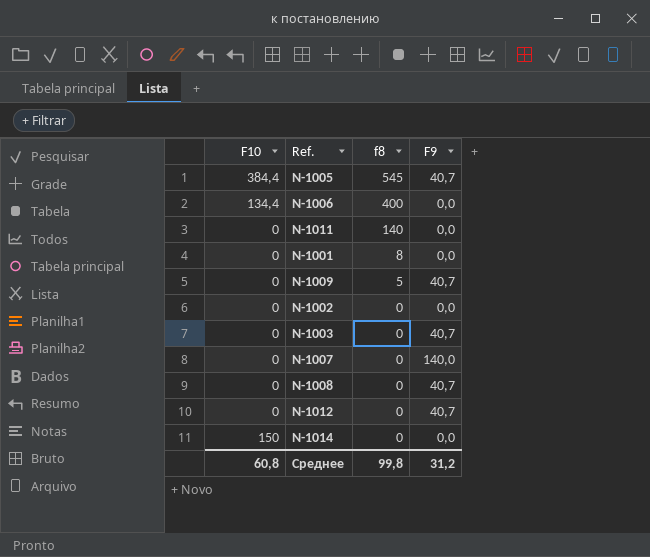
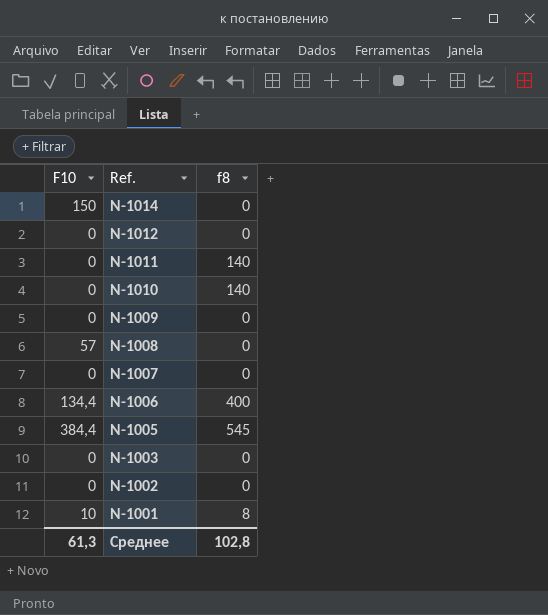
row order: f8 descending -> Ref. descending
column F9 | position: 4 -> none
row N-1010: none -> 0 | 140
N-1009 | f8: 5 -> 0
N-1008 | F10: 0 -> 57
N-1001 | F10: 0 -> 10
Среднее | F10: 60,8 -> 61,3
Среднее | f8: 99,8 -> 102,8

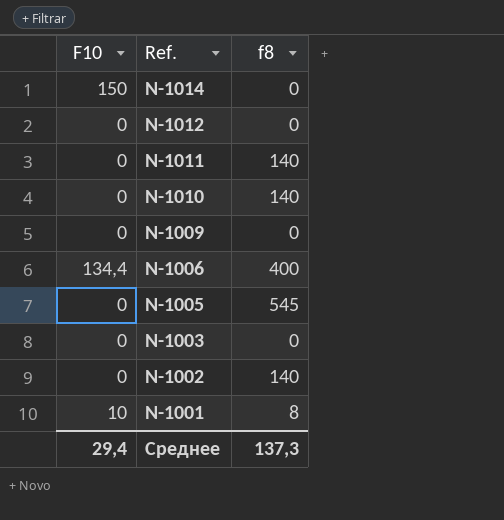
row N-1008: 57 | 0 -> none
row N-1007: 0 | 0 -> none
N-1005 | F10: 384,4 -> 0
N-1002 | f8: 0 -> 140
Среднее | F10: 61,3 -> 29,4
Среднее | f8: 102,8 -> 137,3

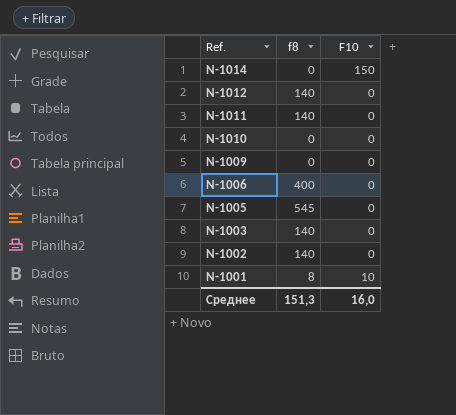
column F10 | position: 1 -> 3
N-1012 | f8: 0 -> 140
N-1010 | f8: 140 -> 0
N-1006 | F10: 134,4 -> 0
N-1003 | f8: 0 -> 140
Среднее | f8: 137,3 -> 151,3
Среднее | F10: 29,4 -> 16,0

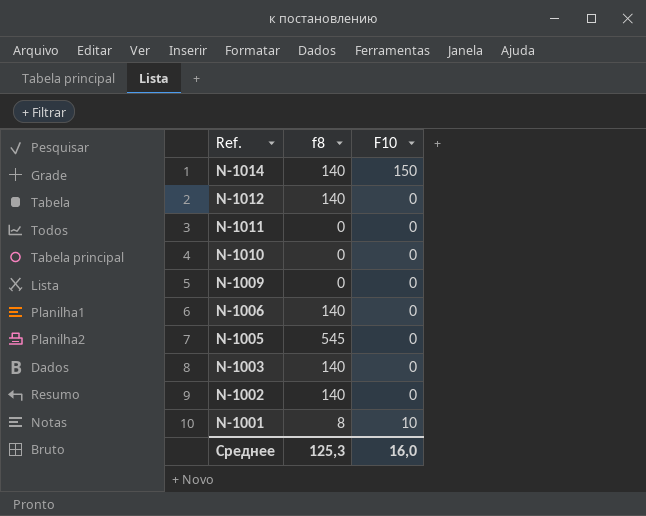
N-1014 | f8: 0 -> 140
N-1011 | f8: 140 -> 0
N-1006 | f8: 400 -> 140
Среднее | f8: 151,3 -> 125,3

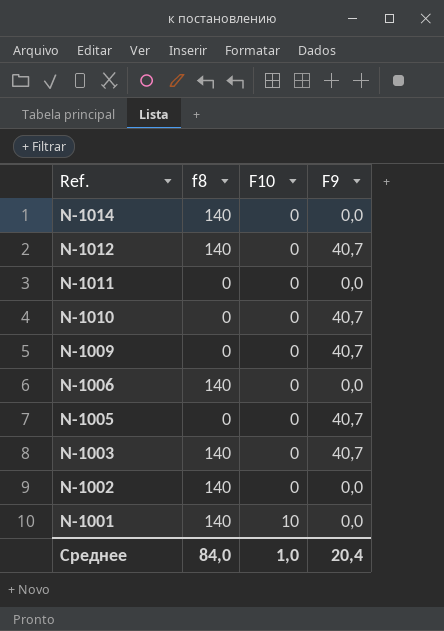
column F9 | position: none -> 4
N-1014 | F10: 150 -> 0
N-1005 | f8: 545 -> 0
N-1001 | f8: 8 -> 140
Среднее | f8: 125,3 -> 84,0
Среднее | F10: 16,0 -> 1,0

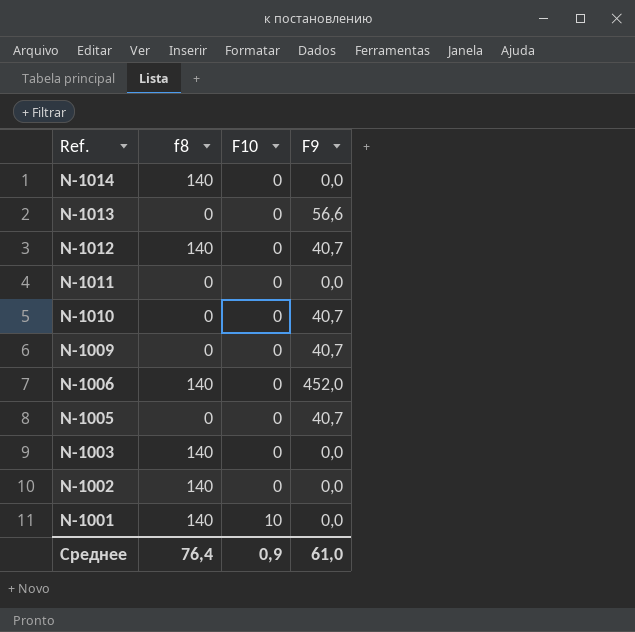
row N-1013: none -> 0 | 0 | 56,6
N-1006 | F9: 0,0 -> 452,0
N-1003 | F9: 40,7 -> 0,0
Среднее | f8: 84,0 -> 76,4
Среднее | F10: 1,0 -> 0,9
Среднее | F9: 20,4 -> 61,0

